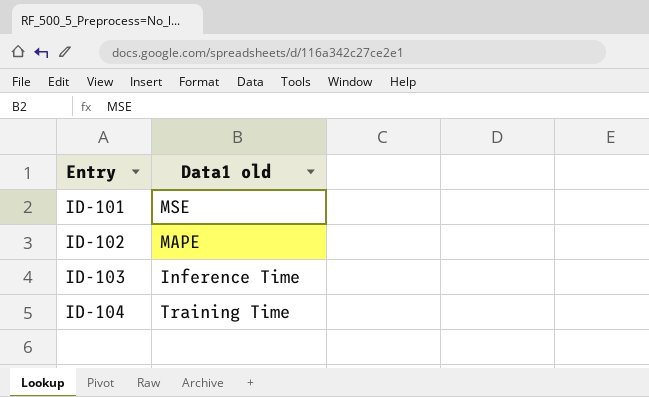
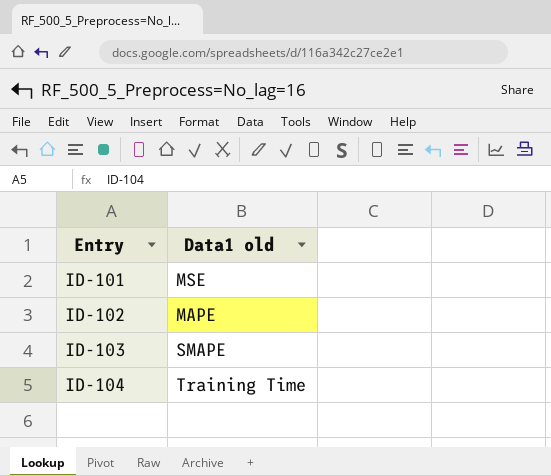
ID-103 | Data1 old: Inference Time -> SMAPE

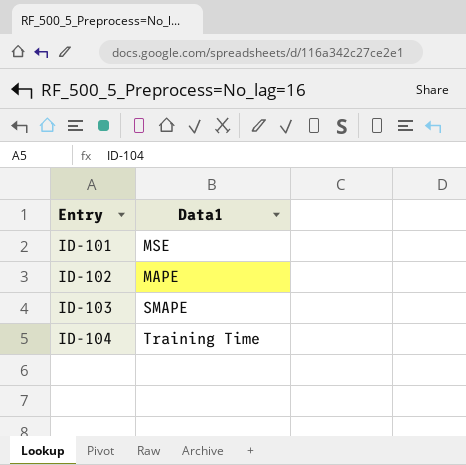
column name: Data1 old -> Data1

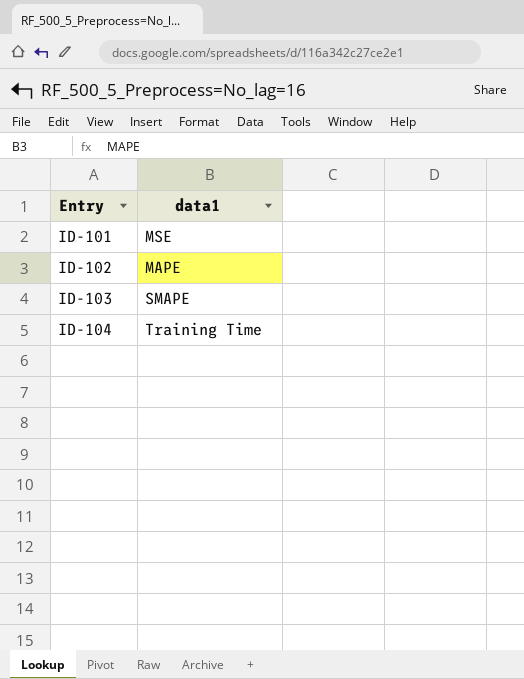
column name: Data1 -> data1

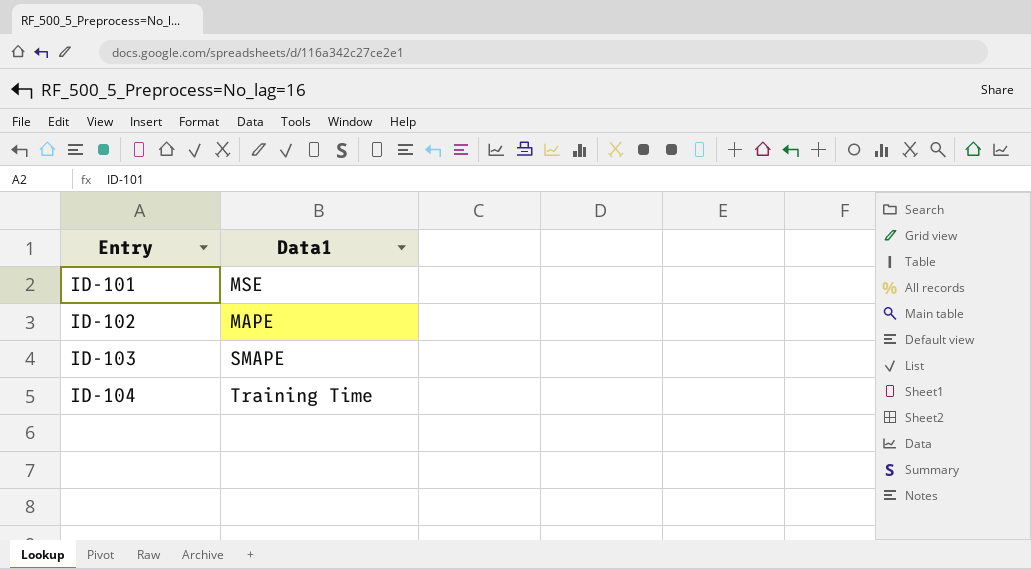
column name: data1 -> Data1

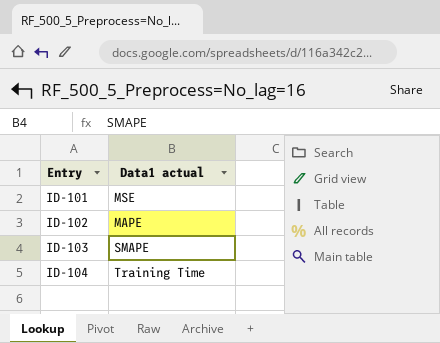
column name: Data1 -> Data1 actual

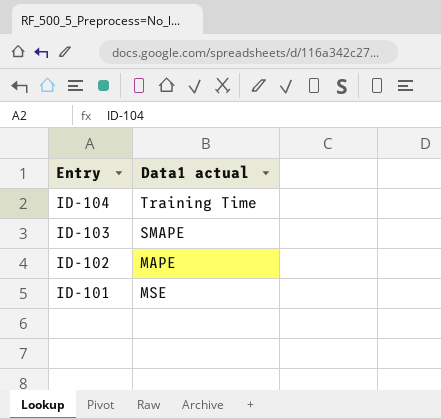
row order: Entry ascending -> Entry descending

